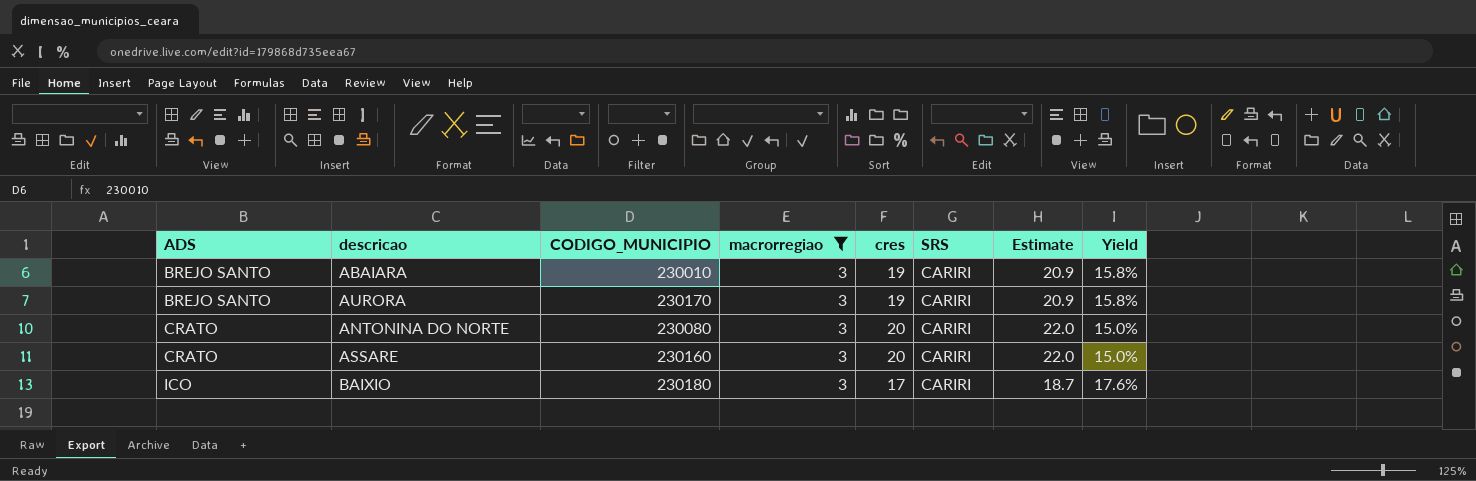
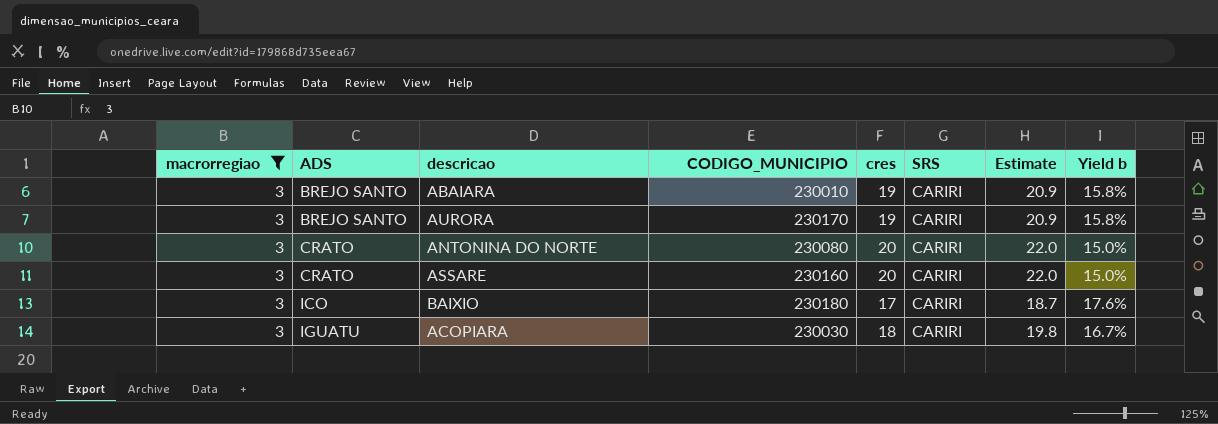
column macrorregiao | position: 4 -> 1
column name: Yield -> Yield b
row ACOPIARA: none -> 3 | IGUATU | 230030 | 18 | CARIRI | 19.8 | 16.7%

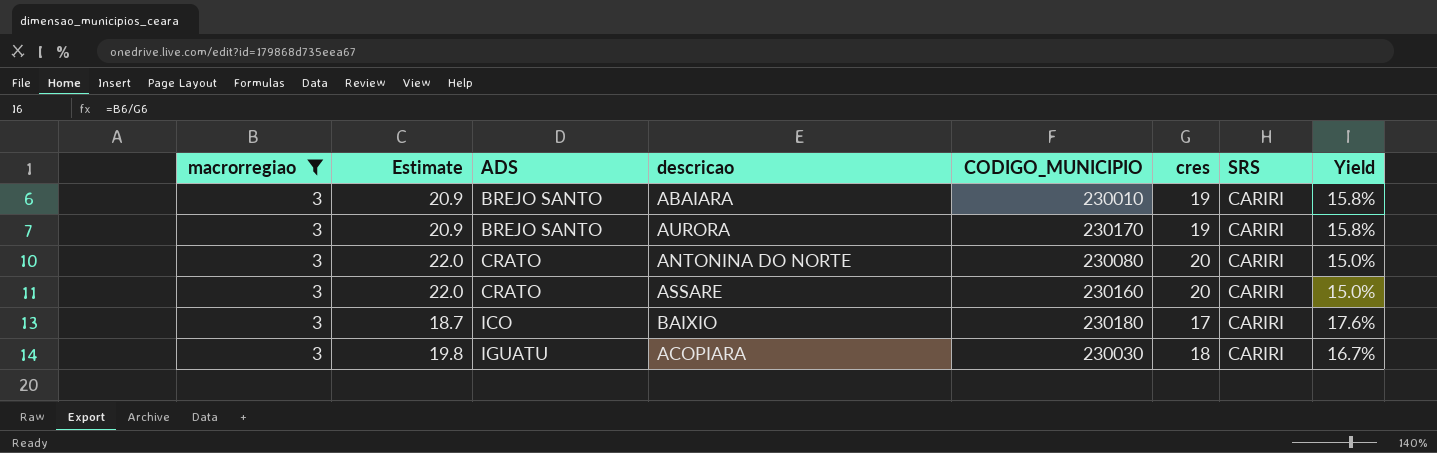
column Estimate | position: 7 -> 2
column name: Yield b -> Yield

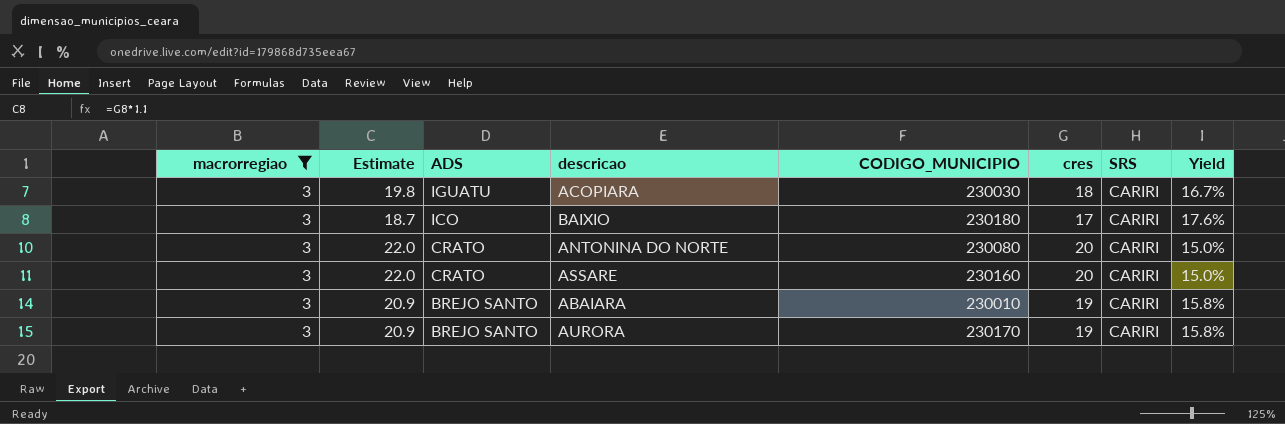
row order: ADS ascending -> ADS descending

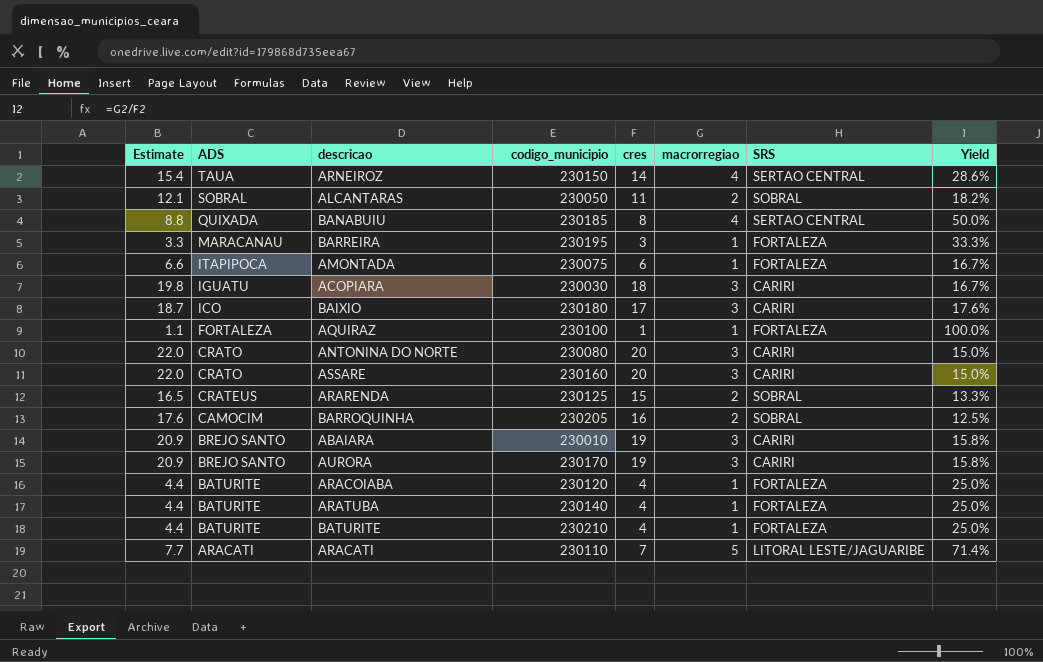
filter: macrorregiao = 3 -> none
column name: CODIGO_MUNICIPIO -> codigo_municipio
column macrorregiao | position: 1 -> 6

